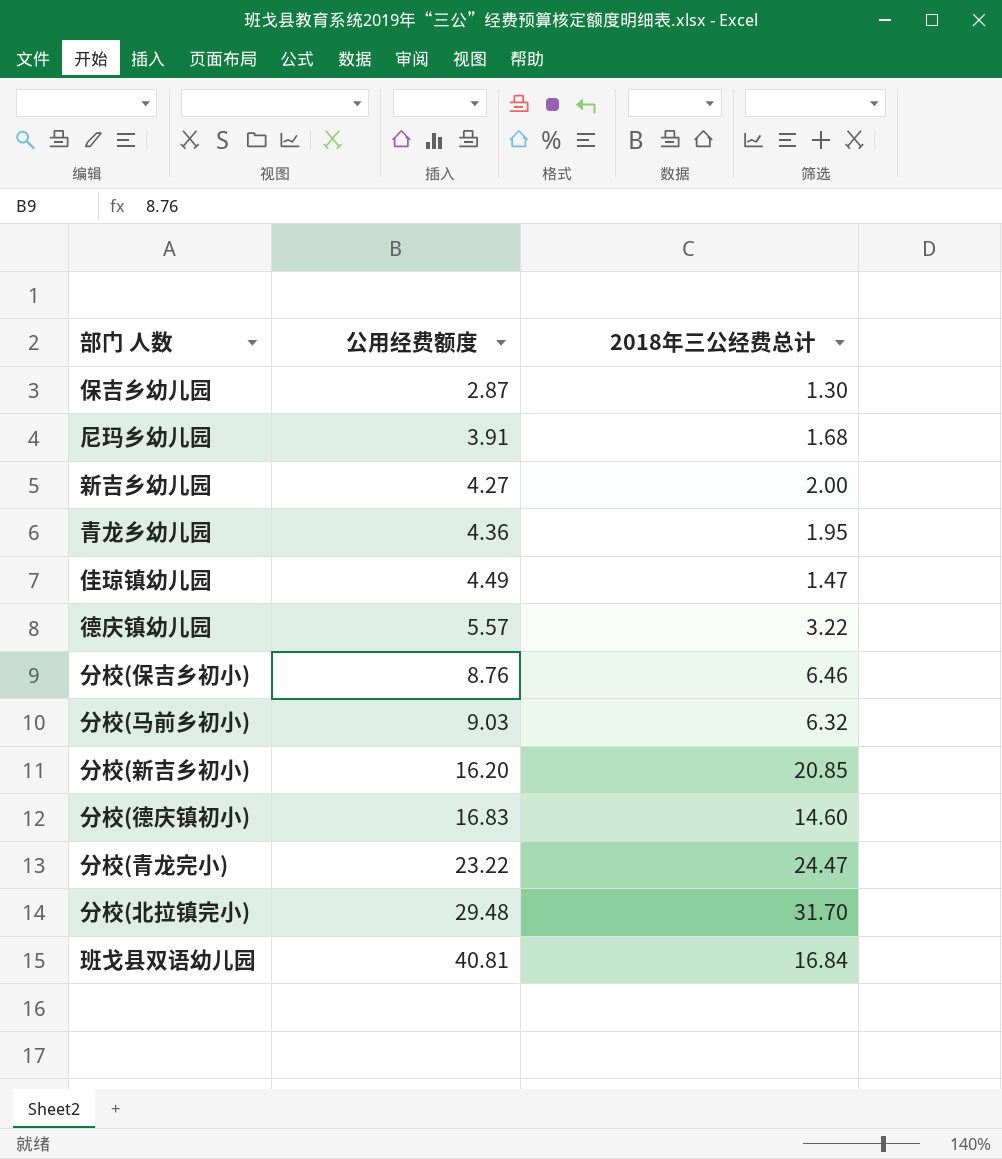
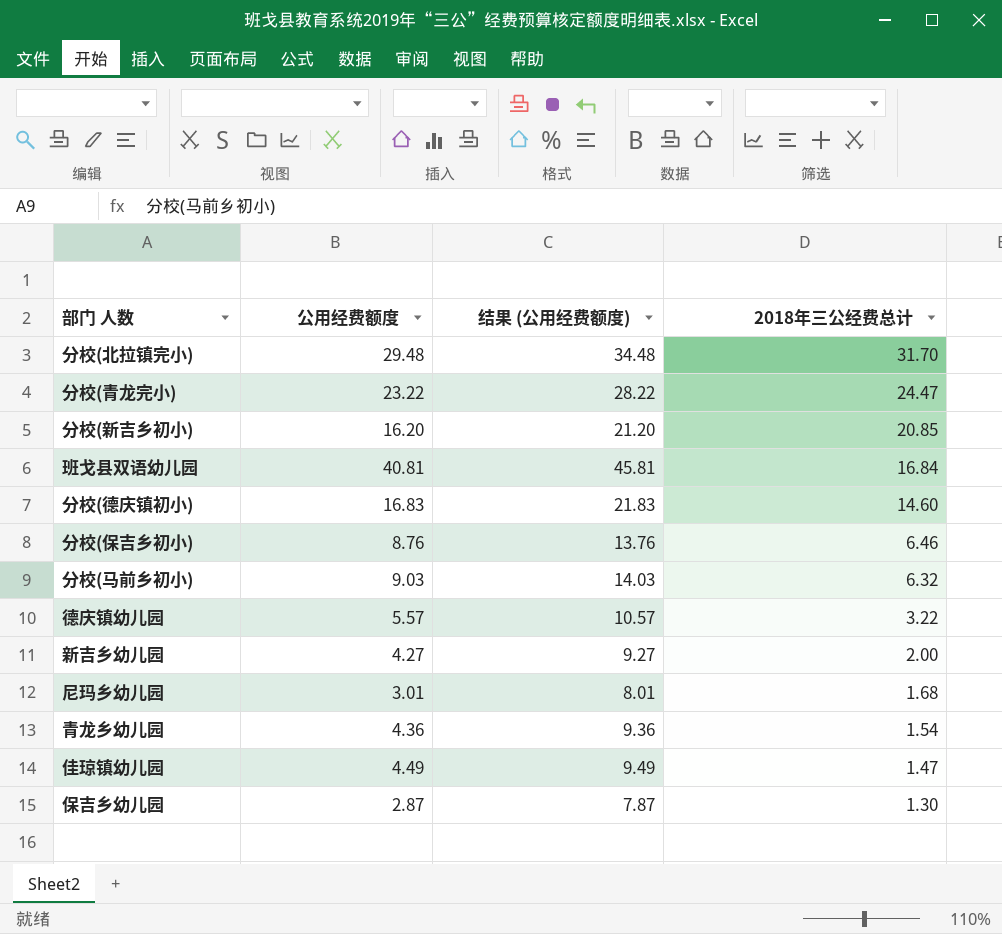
row order: 公用经费额度 ascending -> 2018年三公经费总计 descending
column 结果 (公用经费额度) | formula: none -> [公用经费额度] + 5
尼玛乡幼儿园 | 公用经费额度: 3.91 -> 3.01
青龙乡幼儿园 | 2018年三公经费总计: 1.95 -> 1.54

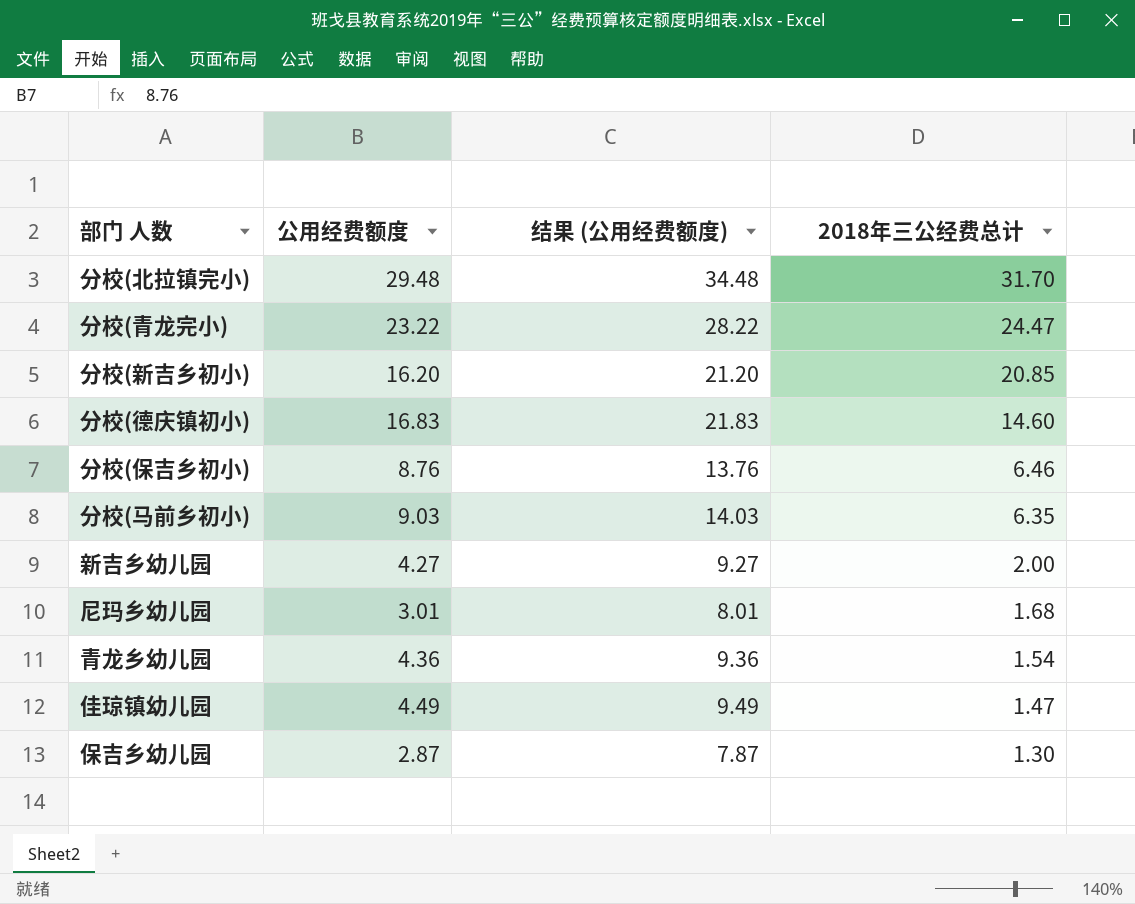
row 班戈县双语幼儿园: 40.81 | 45.81 | 16.84 -> none
row 德庆镇幼儿园: 5.57 | 10.57 | 3.22 -> none
分校(马前乡初小) | 2018年三公经费总计: 6.32 -> 6.35

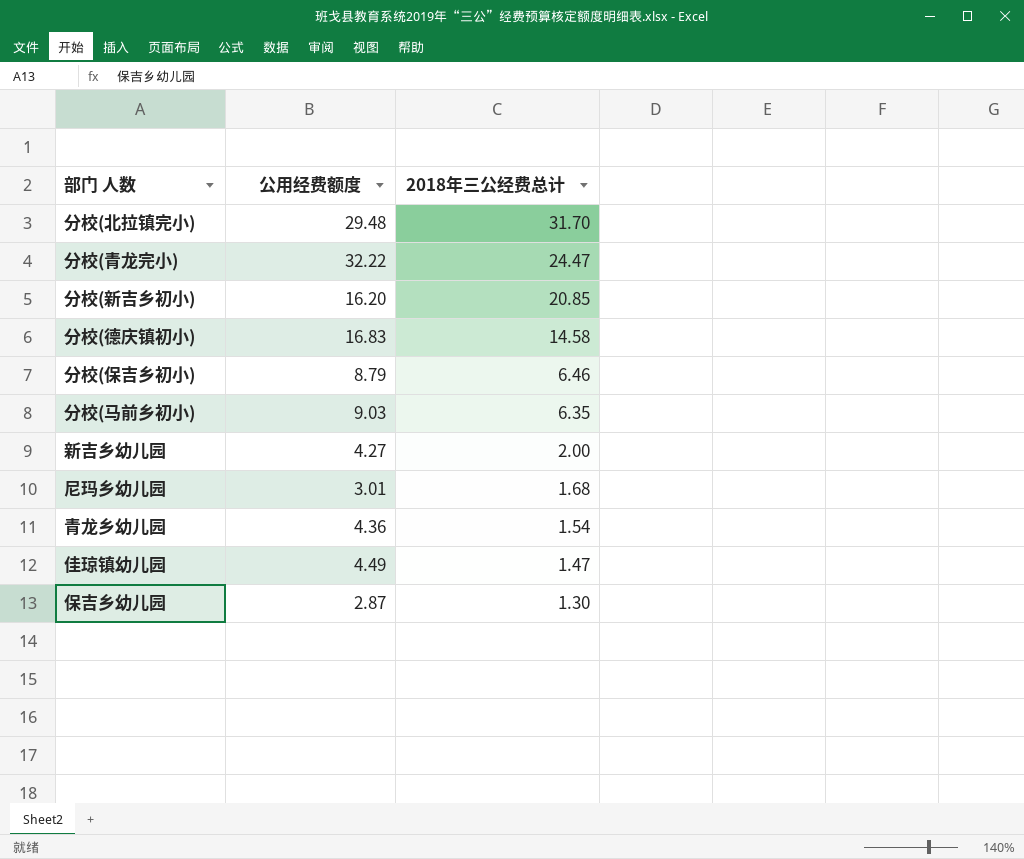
column 结果 (公用经费额度) | formula: [公用经费额度] + 5 -> none
分校(青龙完小) | 公用经费额度: 23.22 -> 32.22
分校(德庆镇初小) | 2018年三公经费总计: 14.60 -> 14.58
分校(保吉乡初小) | 公用经费额度: 8.76 -> 8.79

